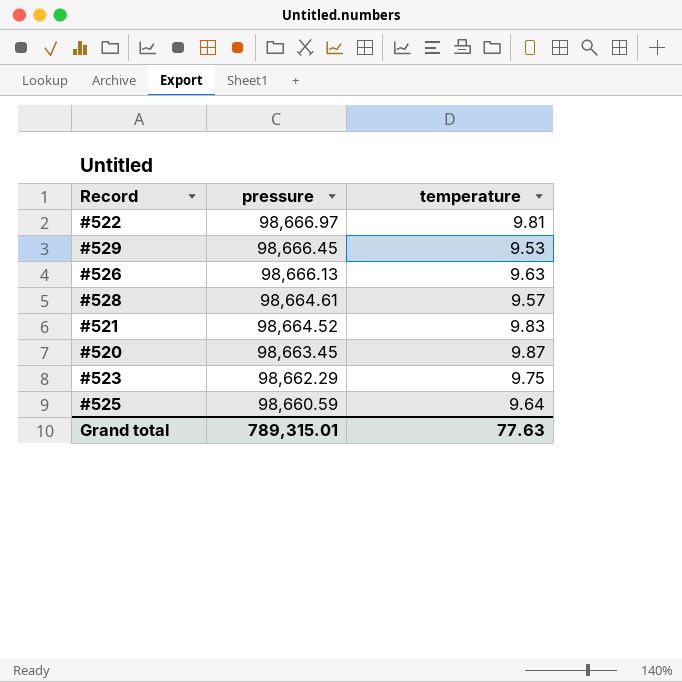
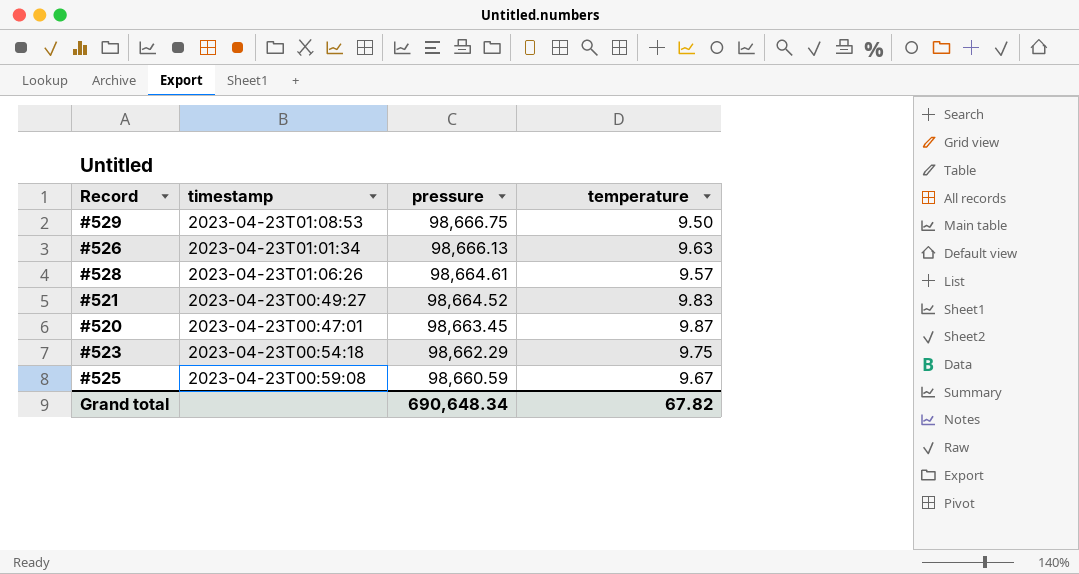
column timestamp | position: none -> 2
row #522: 98,666.97 | 9.81 -> none
#529 | pressure: 98,666.45 -> 98,666.75
#529 | temperature: 9.53 -> 9.50
#525 | temperature: 9.64 -> 9.67
Grand total | pressure: 789,315.01 -> 690,648.34
Grand total | temperature: 77.63 -> 67.82

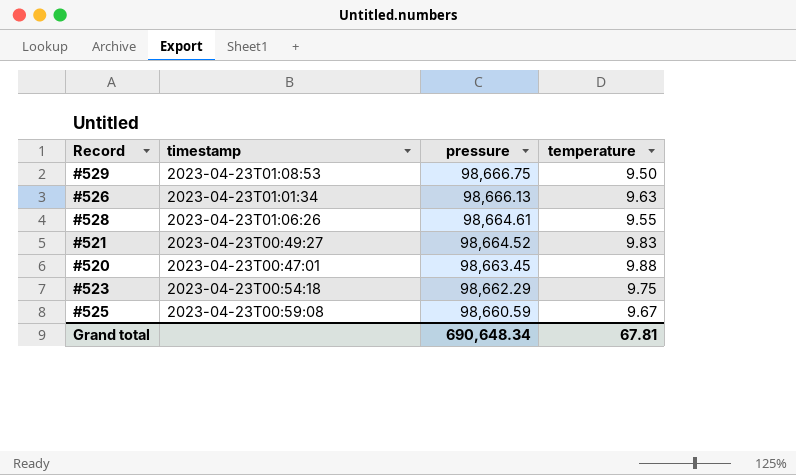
#528 | temperature: 9.57 -> 9.55
#520 | temperature: 9.87 -> 9.88
Grand total | temperature: 67.82 -> 67.81

